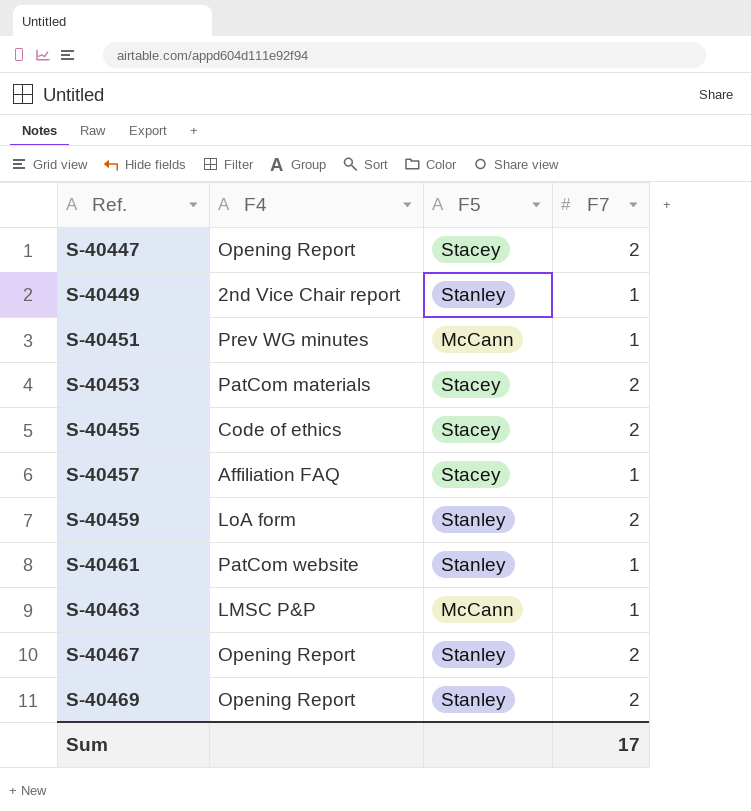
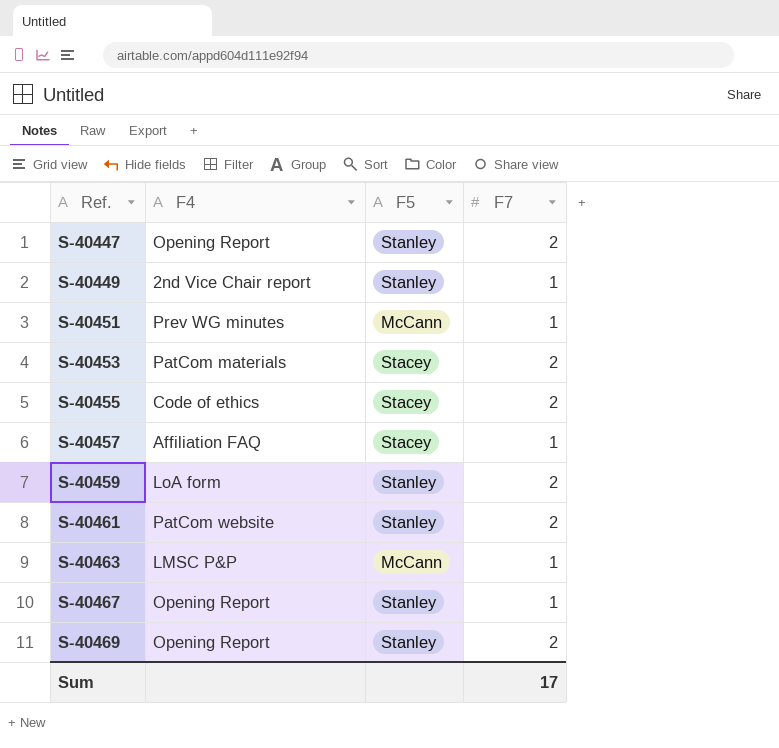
S-40447 | F5: Stacey -> Stanley
S-40461 | F7: 1 -> 2
S-40467 | F7: 2 -> 1

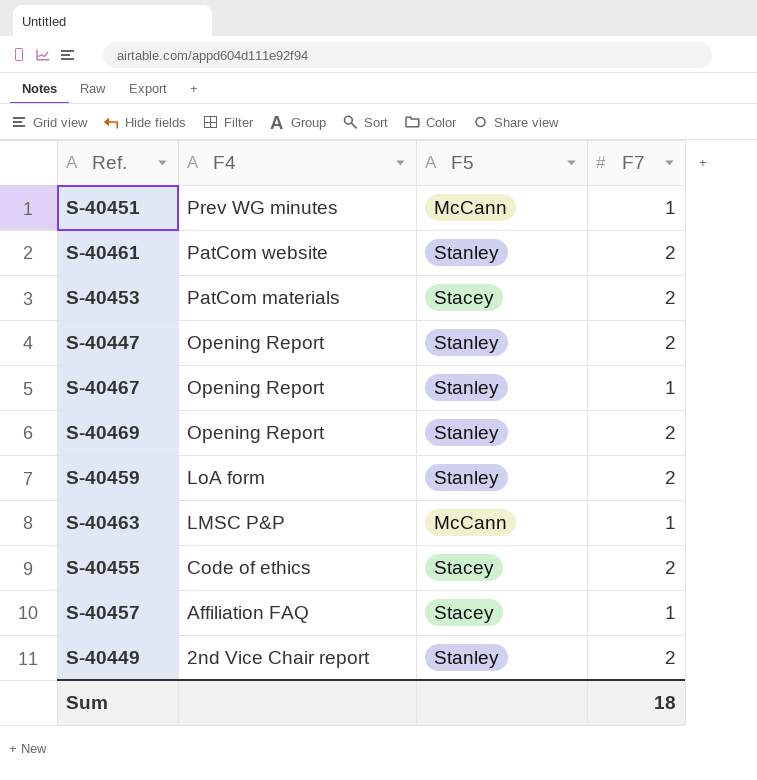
row order: Ref. ascending -> F4 descending
S-40449 | F7: 1 -> 2
Sum | F7: 17 -> 18

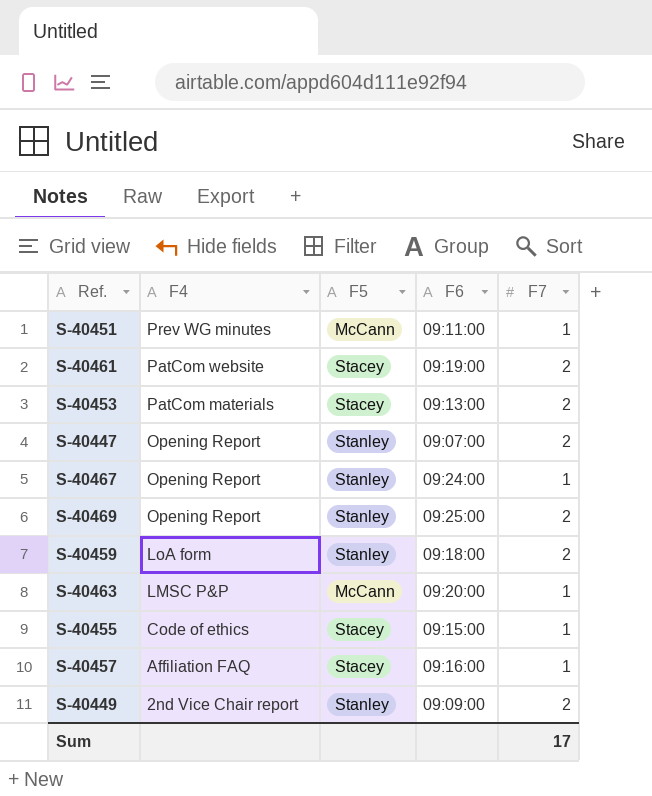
column F6 | position: none -> 4
S-40461 | F5: Stanley -> Stacey
S-40455 | F7: 2 -> 1
Sum | F7: 18 -> 17

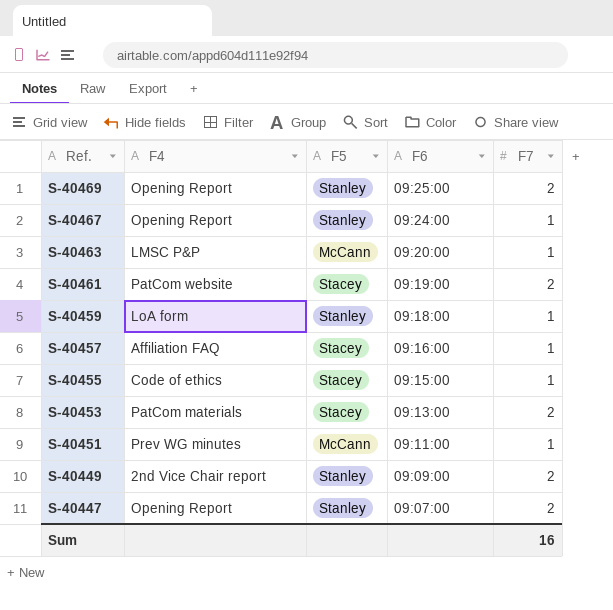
row order: F4 descending -> Ref. descending
S-40459 | F7: 2 -> 1
Sum | F7: 17 -> 16

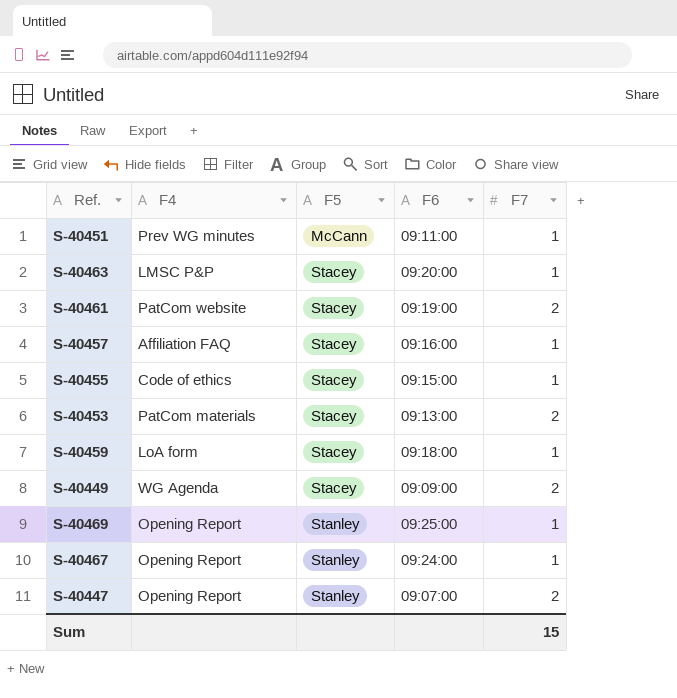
row order: Ref. descending -> F5 ascending
S-40463 | F5: McCann -> Stacey
S-40459 | F5: Stanley -> Stacey
S-40449 | F4: 2nd Vice Chair report -> WG Agenda
S-40449 | F5: Stanley -> Stacey
S-40469 | F7: 2 -> 1
Sum | F7: 16 -> 15

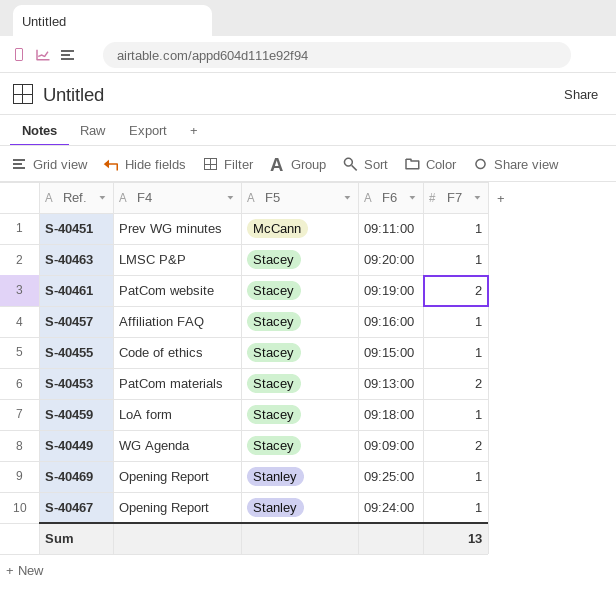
row S-40447: Opening Report | Stanley | 09:07:00 | 2 -> none
Sum | F7: 15 -> 13

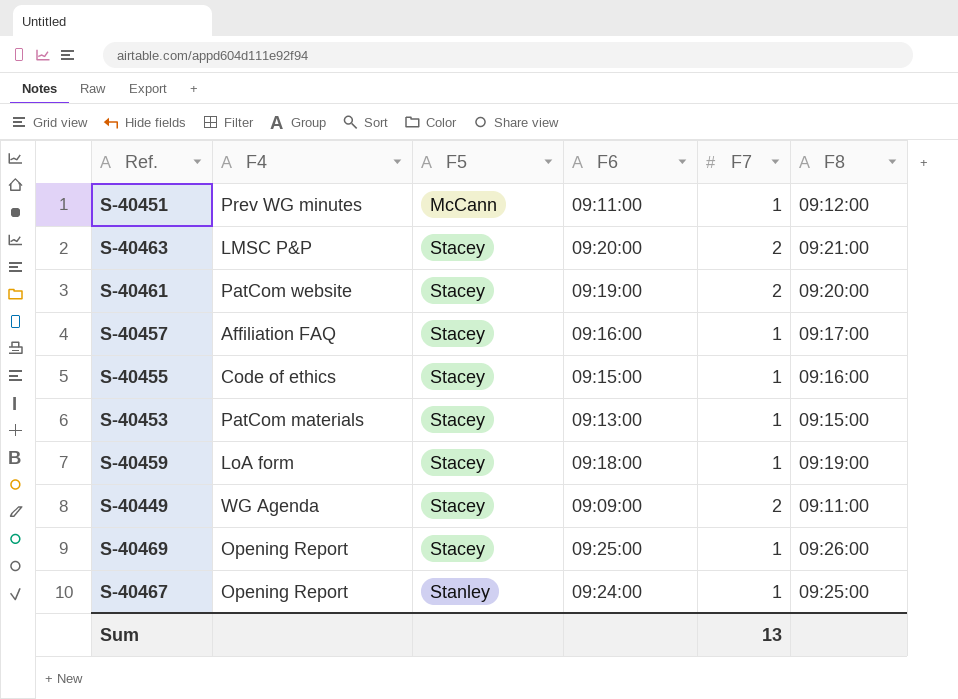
column F8 | position: none -> 6
S-40463 | F7: 1 -> 2
S-40453 | F7: 2 -> 1
S-40469 | F5: Stanley -> Stacey

